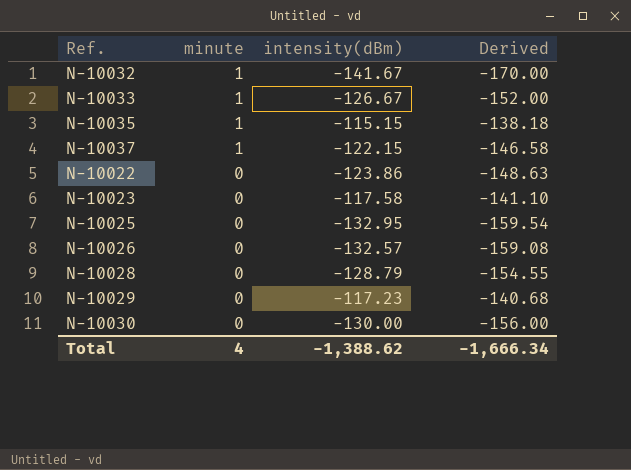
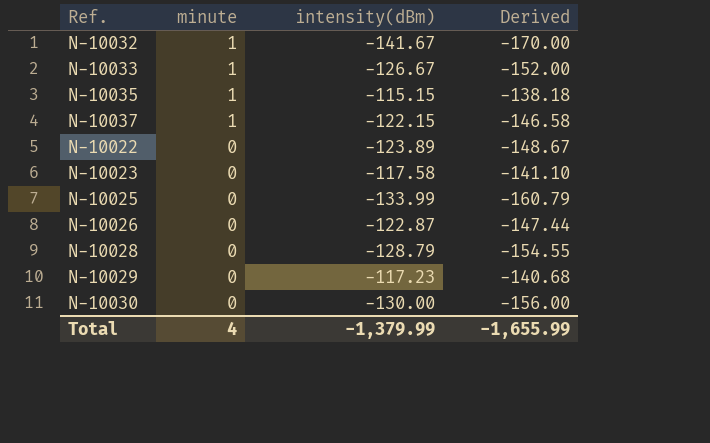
N-10022 | intensity(dBm): -123.86 -> -123.89
N-10022 | Derived: -148.63 -> -148.67
N-10025 | intensity(dBm): -132.95 -> -133.99
N-10025 | Derived: -159.54 -> -160.79
N-10026 | intensity(dBm): -132.57 -> -122.87
N-10026 | Derived: -159.08 -> -147.44
Total | intensity(dBm): -1,388.62 -> -1,379.99
Total | Derived: -1,666.34 -> -1,655.99

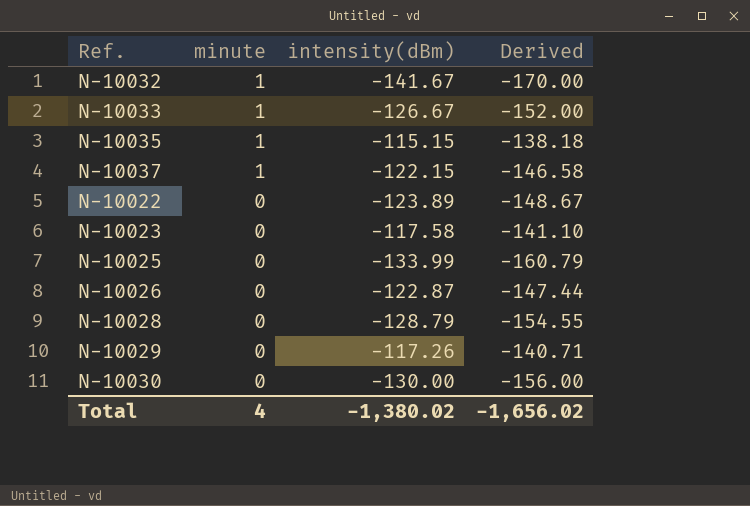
N-10029 | intensity(dBm): -117.23 -> -117.26
N-10029 | Derived: -140.68 -> -140.71
Total | intensity(dBm): -1,379.99 -> -1,380.02
Total | Derived: -1,655.99 -> -1,656.02

